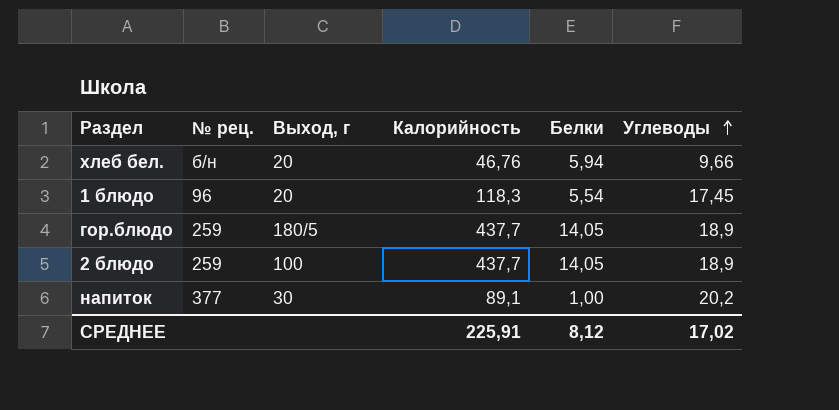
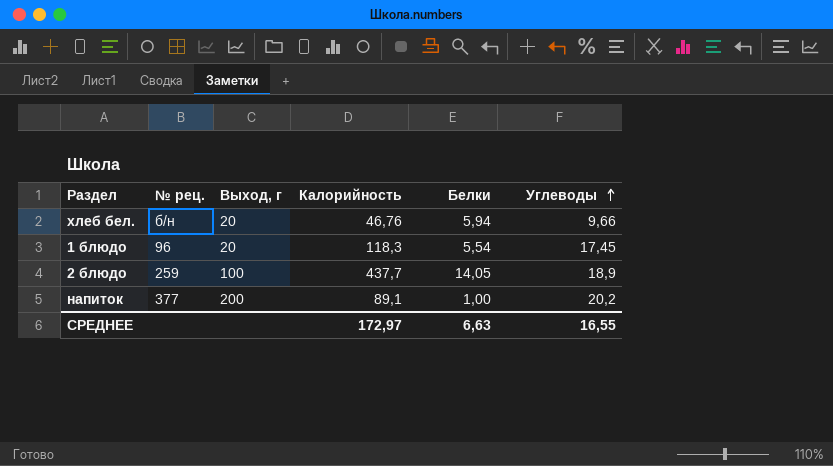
row гор.блюдо: 259 | 180/5 | 437,7 | 14,05 | 18,9 -> none
напиток | Выход, г: 30 -> 200
СРЕДНЕЕ | Калорийность: 225,91 -> 172,97
СРЕДНЕЕ | Белки: 8,12 -> 6,63
СРЕДНЕЕ | Углеводы: 17,02 -> 16,55

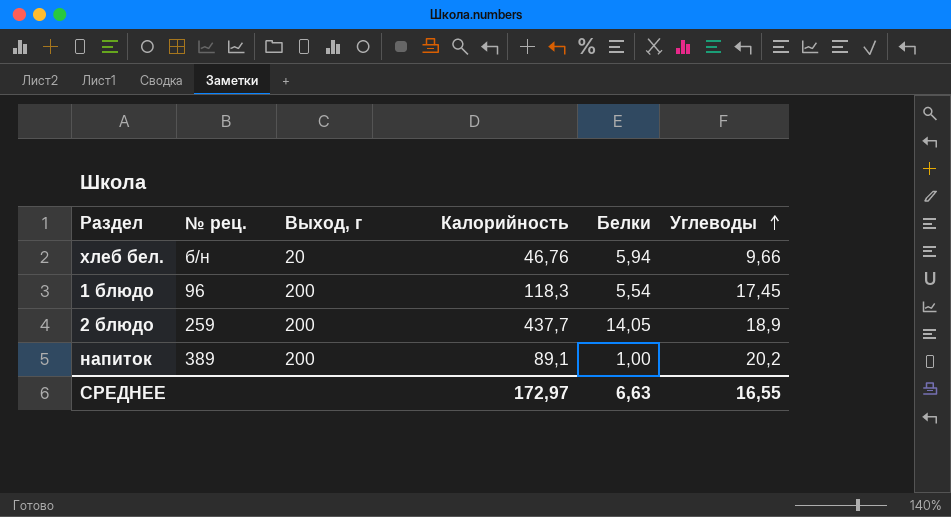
1 блюдо | Выход, г: 20 -> 200
2 блюдо | Выход, г: 100 -> 200
напиток | № рец.: 377 -> 389

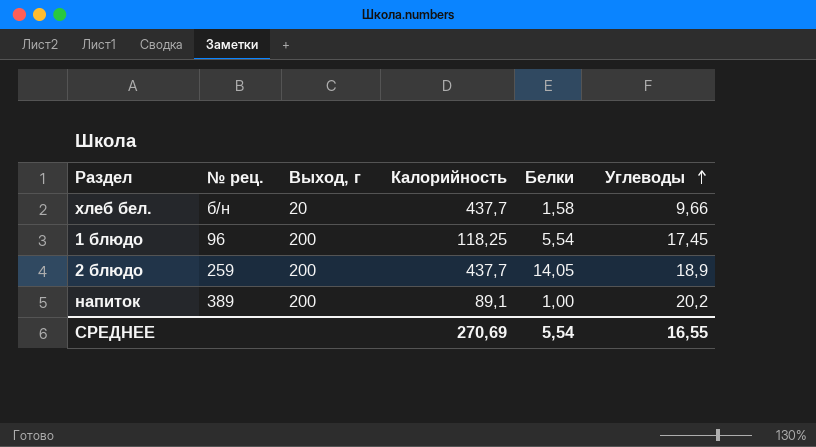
хлеб бел. | Калорийность: 46,76 -> 437,7
хлеб бел. | Белки: 5,94 -> 1,58
1 блюдо | Калорийность: 118,3 -> 118,25
СРЕДНЕЕ | Калорийность: 172,97 -> 270,69
СРЕДНЕЕ | Белки: 6,63 -> 5,54

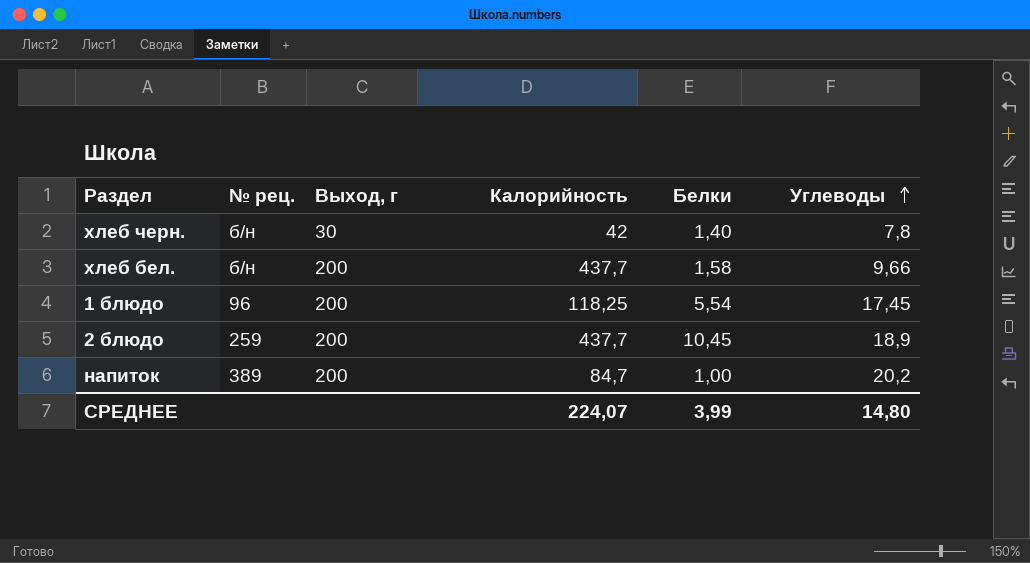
row хлеб черн.: none -> б/н | 30 | 42 | 1,40 | 7,8
хлеб бел. | Выход, г: 20 -> 200
2 блюдо | Белки: 14,05 -> 10,45
напиток | Калорийность: 89,1 -> 84,7
СРЕДНЕЕ | Калорийность: 270,69 -> 224,07
СРЕДНЕЕ | Белки: 5,54 -> 3,99
СРЕДНЕЕ | Углеводы: 16,55 -> 14,80

